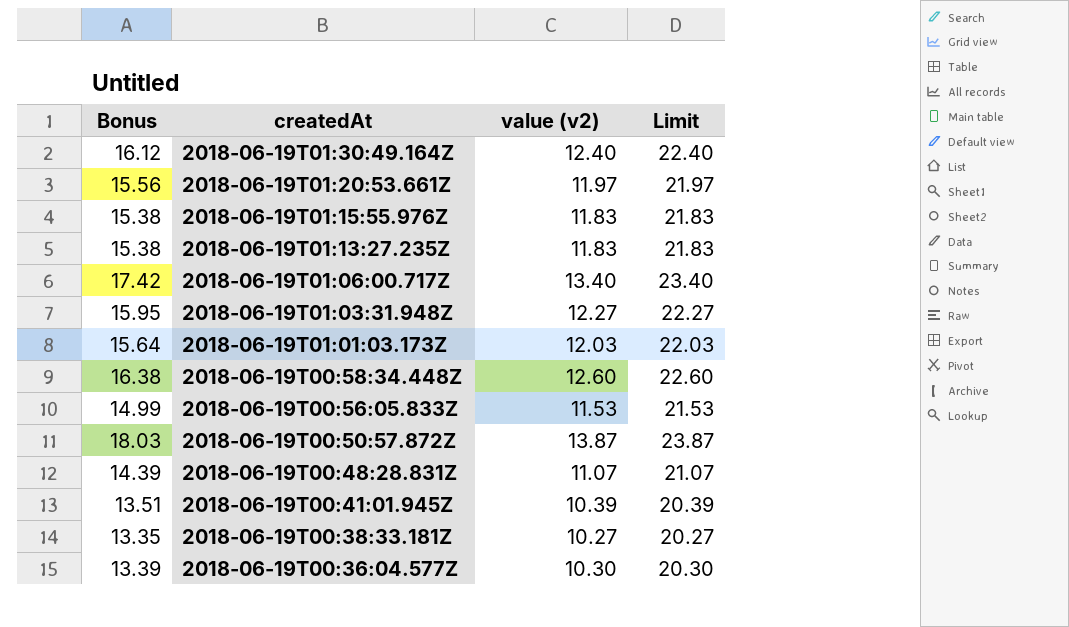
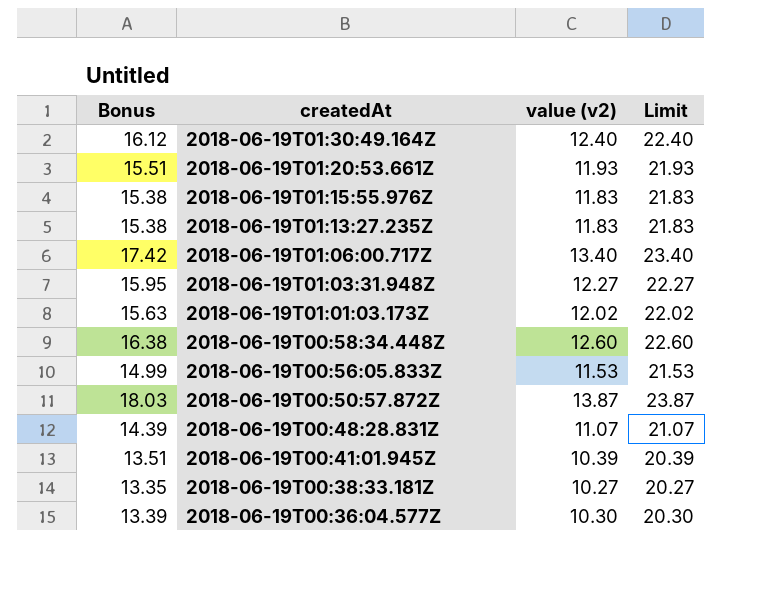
2018-06-19T01:20:53.661Z | Bonus: 15.56 -> 15.51
2018-06-19T01:20:53.661Z | value (v2): 11.97 -> 11.93
2018-06-19T01:20:53.661Z | Limit: 21.97 -> 21.93
2018-06-19T01:01:03.173Z | Bonus: 15.64 -> 15.63
2018-06-19T01:01:03.173Z | value (v2): 12.03 -> 12.02
2018-06-19T01:01:03.173Z | Limit: 22.03 -> 22.02

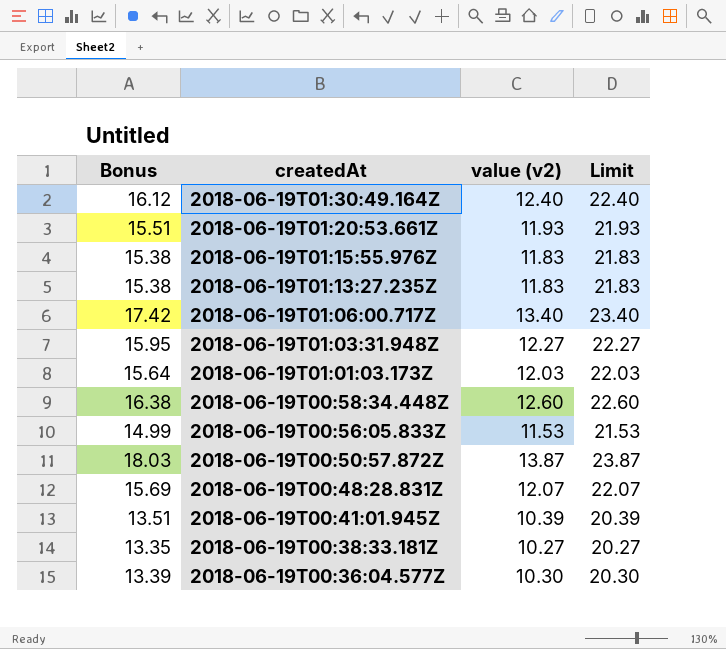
2018-06-19T01:01:03.173Z | Bonus: 15.63 -> 15.64
2018-06-19T01:01:03.173Z | value (v2): 12.02 -> 12.03
2018-06-19T01:01:03.173Z | Limit: 22.02 -> 22.03
2018-06-19T00:48:28.831Z | Bonus: 14.39 -> 15.69
2018-06-19T00:48:28.831Z | value (v2): 11.07 -> 12.07
2018-06-19T00:48:28.831Z | Limit: 21.07 -> 22.07

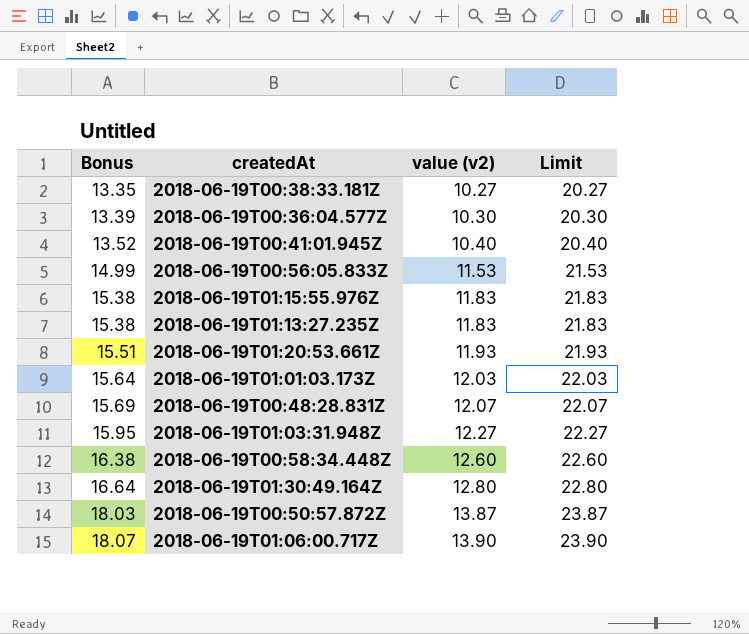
row order: createdAt descending -> Bonus ascending
2018-06-19T00:41:01.945Z | Bonus: 13.51 -> 13.52
2018-06-19T00:41:01.945Z | value (v2): 10.39 -> 10.40
2018-06-19T00:41:01.945Z | Limit: 20.39 -> 20.40
2018-06-19T01:30:49.164Z | Bonus: 16.12 -> 16.64
2018-06-19T01:30:49.164Z | value (v2): 12.40 -> 12.80
2018-06-19T01:30:49.164Z | Limit: 22.40 -> 22.80
2018-06-19T01:06:00.717Z | Bonus: 17.42 -> 18.07
2018-06-19T01:06:00.717Z | value (v2): 13.40 -> 13.90
2018-06-19T01:06:00.717Z | Limit: 23.40 -> 23.90

